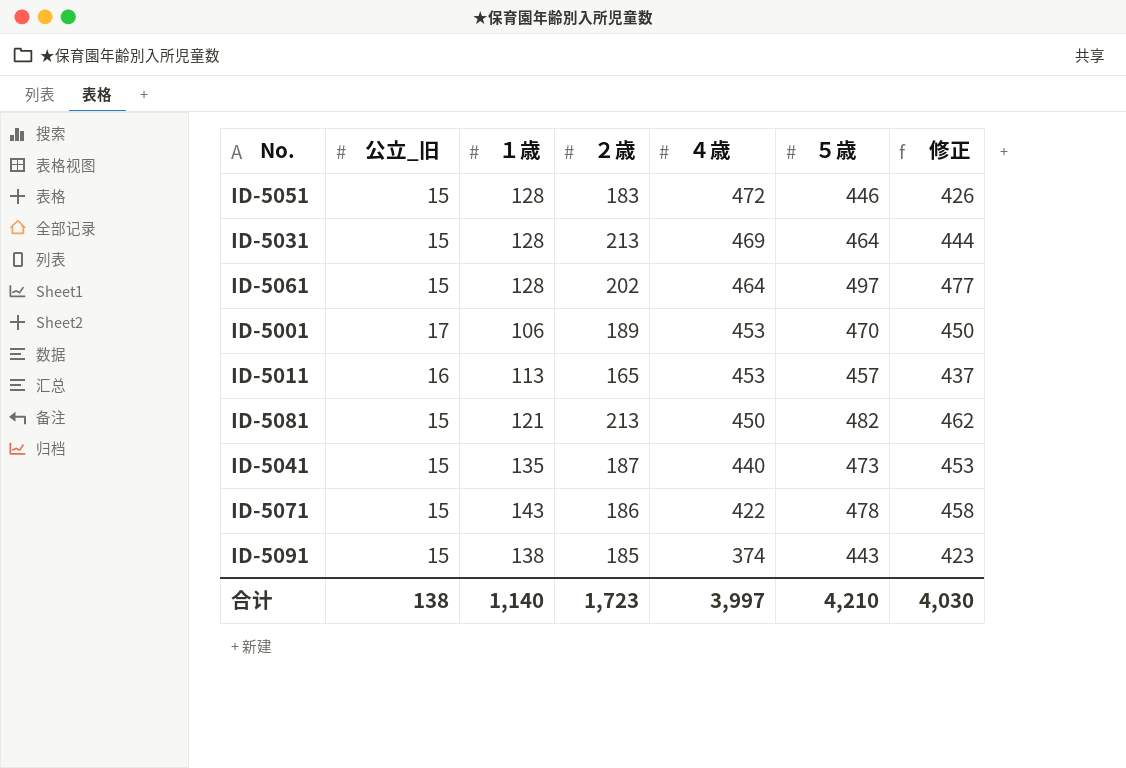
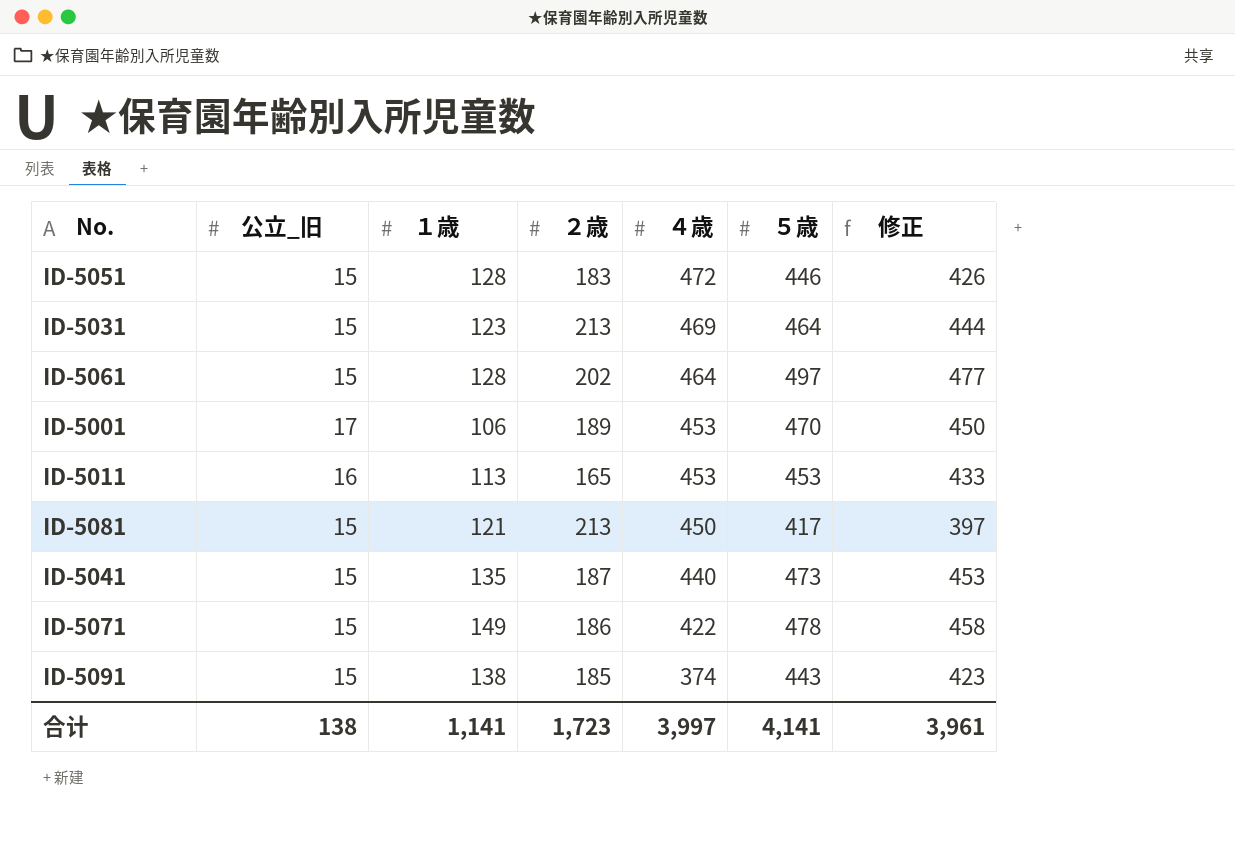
ID-5031 | １歳: 128 -> 123
ID-5011 | ５歳: 457 -> 453
ID-5011 | 修正: 437 -> 433
ID-5081 | ５歳: 482 -> 417
ID-5081 | 修正: 462 -> 397
ID-5071 | １歳: 143 -> 149
合计 | １歳: 1,140 -> 1,141
合计 | ５歳: 4,210 -> 4,141
合计 | 修正: 4,030 -> 3,961

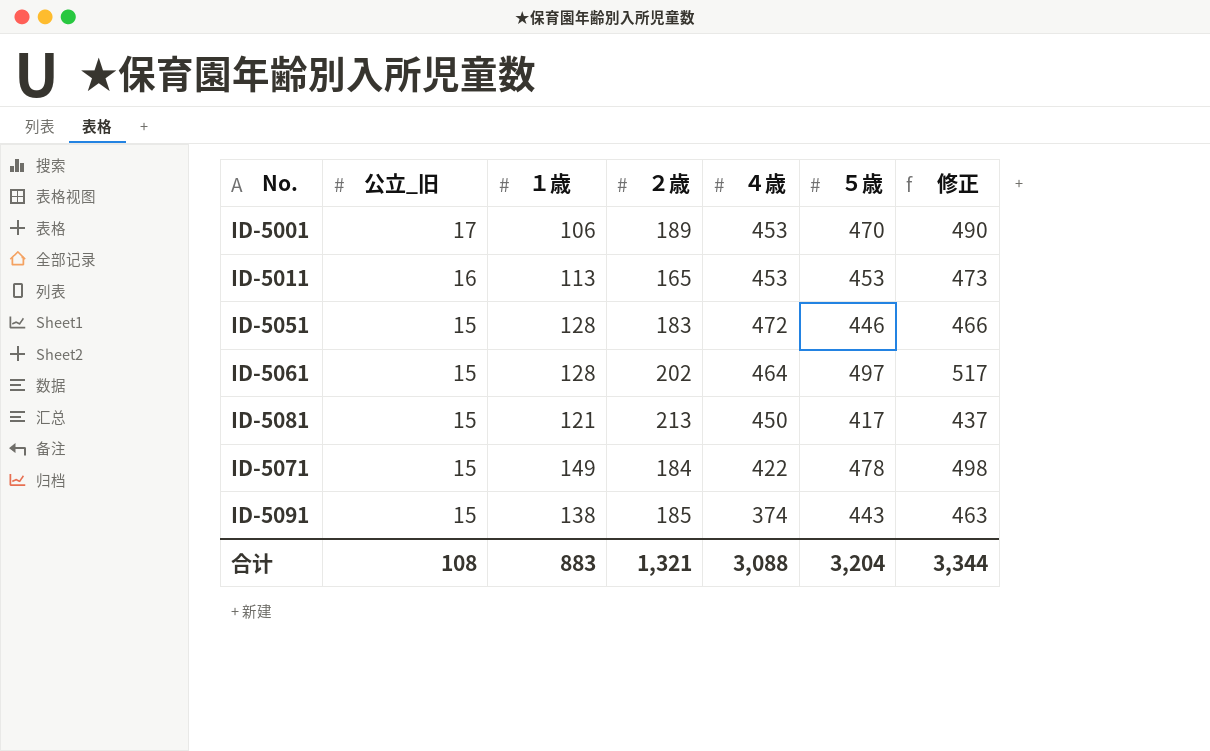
row order: ４歳 descending -> 公立_旧 descending
column 修正 | formula: [５歳] - 20 -> [５歳] + 20
row ID-5031: 15 | 123 | 213 | 469 | 464 | 444 -> none
row ID-5041: 15 | 135 | 187 | 440 | 473 | 453 -> none
ID-5071 | ２歳: 186 -> 184
合计 | 公立_旧: 138 -> 108
合计 | １歳: 1,141 -> 883
合计 | ２歳: 1,723 -> 1,321
合计 | ４歳: 3,997 -> 3,088
合计 | ５歳: 4,141 -> 3,204
合计 | 修正: 3,961 -> 3,344

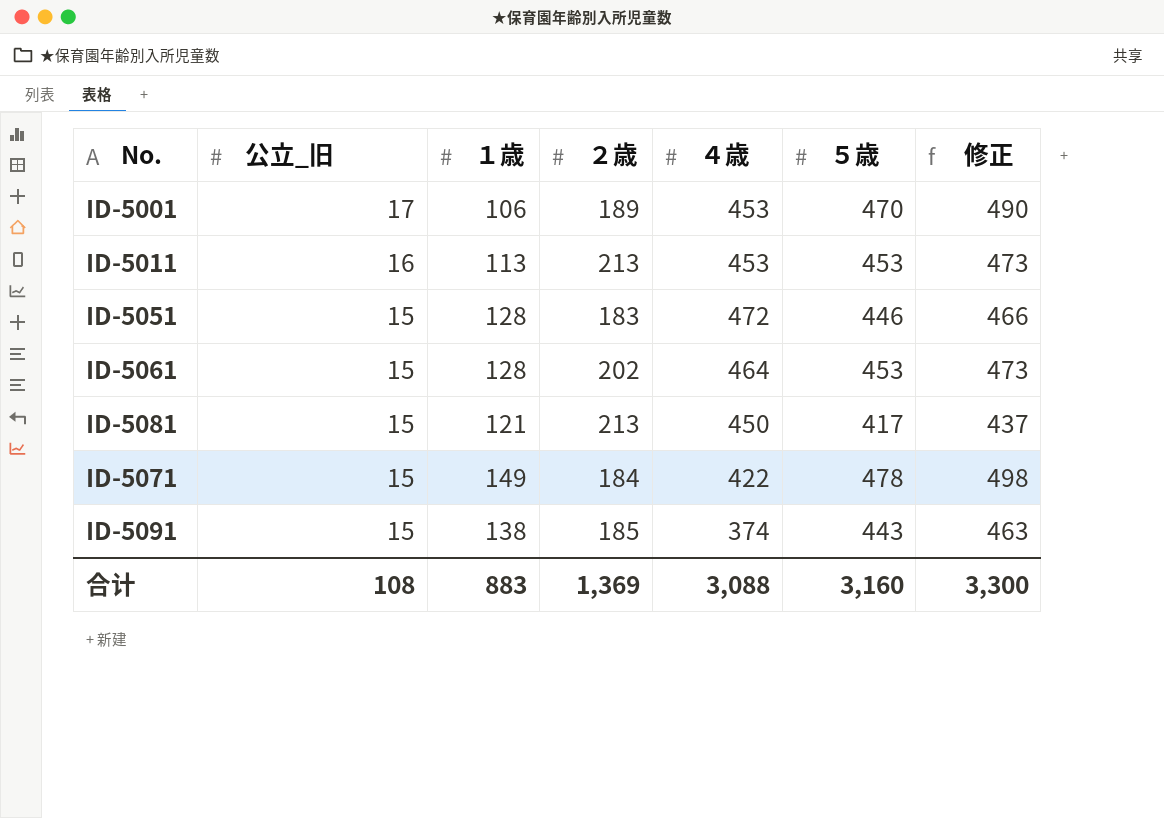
ID-5011 | ２歳: 165 -> 213
ID-5061 | ５歳: 497 -> 453
ID-5061 | 修正: 517 -> 473
合计 | ２歳: 1,321 -> 1,369
合计 | ５歳: 3,204 -> 3,160
合计 | 修正: 3,344 -> 3,300

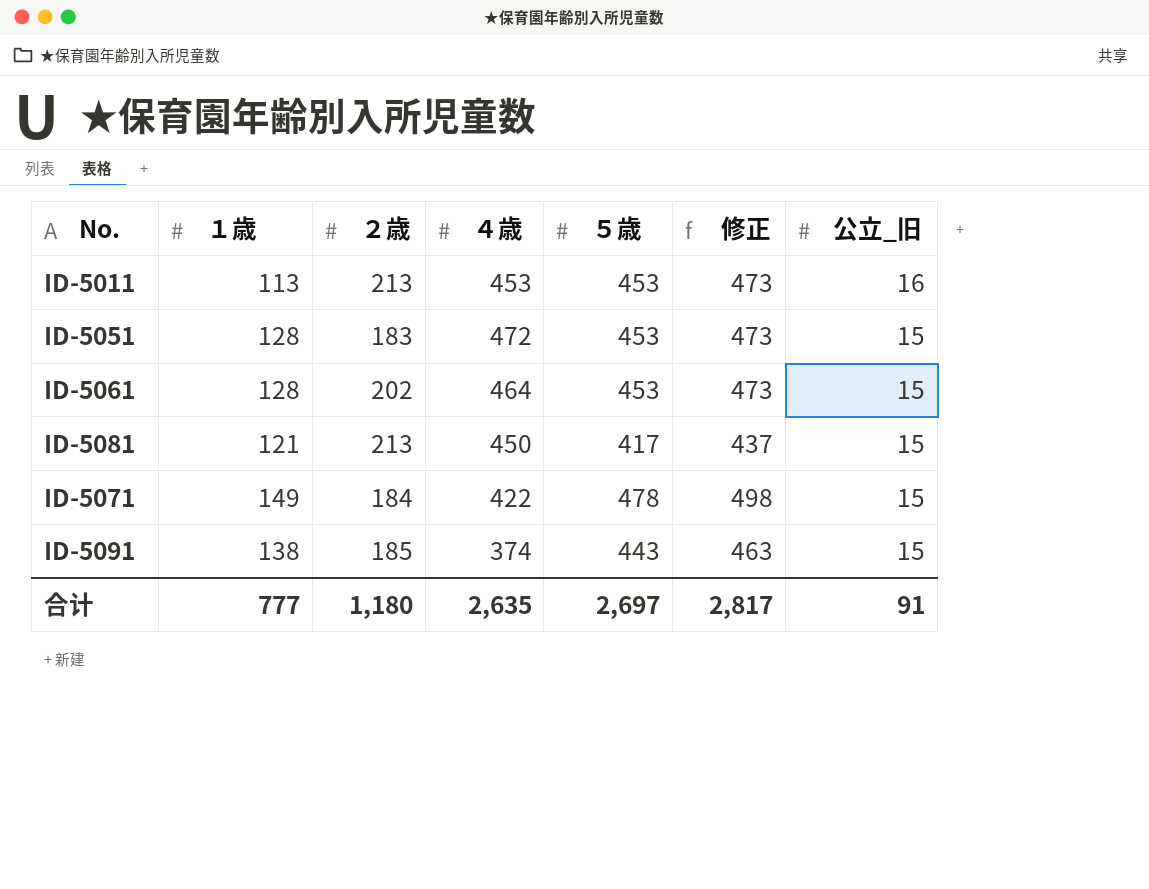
column 公立_旧 | position: 2 -> 7
row ID-5001: 17 | 106 | 189 | 453 | 470 | 490 -> none
ID-5051 | ５歳: 446 -> 453
ID-5051 | 修正: 466 -> 473
合计 | １歳: 883 -> 777
合计 | ２歳: 1,369 -> 1,180
合计 | ４歳: 3,088 -> 2,635
合计 | ５歳: 3,160 -> 2,697
合计 | 修正: 3,300 -> 2,817
合计 | 公立_旧: 108 -> 91

